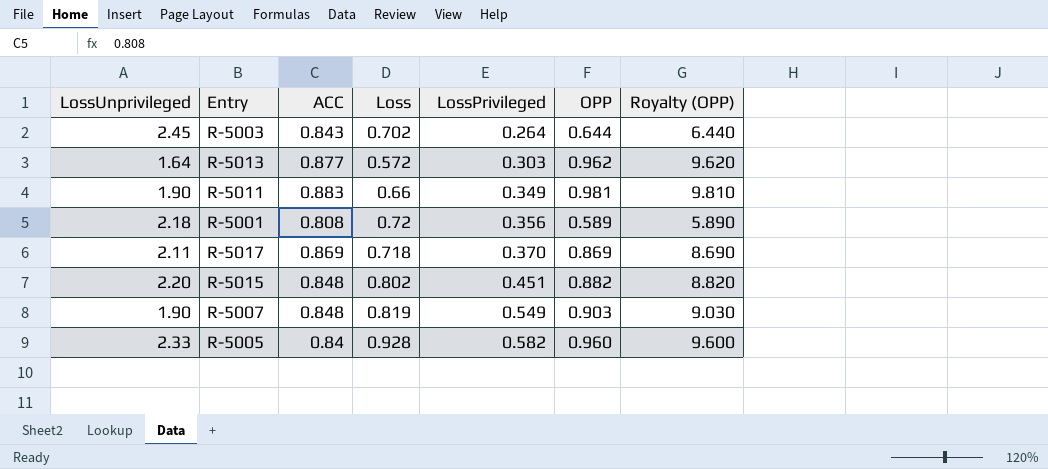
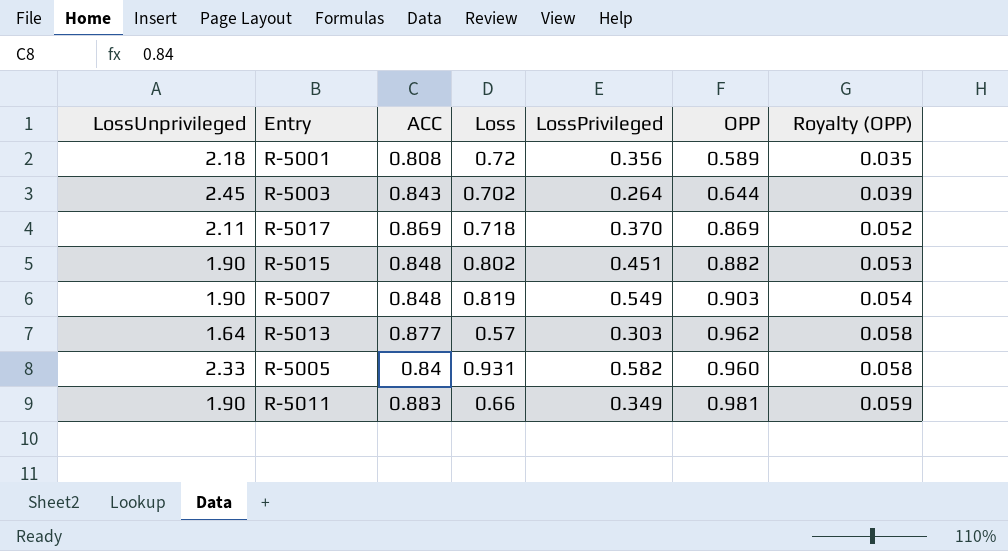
row order: LossPrivileged ascending -> Royalty (OPP) ascending
column Royalty (OPP) | formula: [OPP] * 10 -> [OPP] * 0.06
R-5015 | LossUnprivileged: 2.20 -> 1.90
R-5013 | Loss: 0.572 -> 0.57
R-5005 | Loss: 0.928 -> 0.931

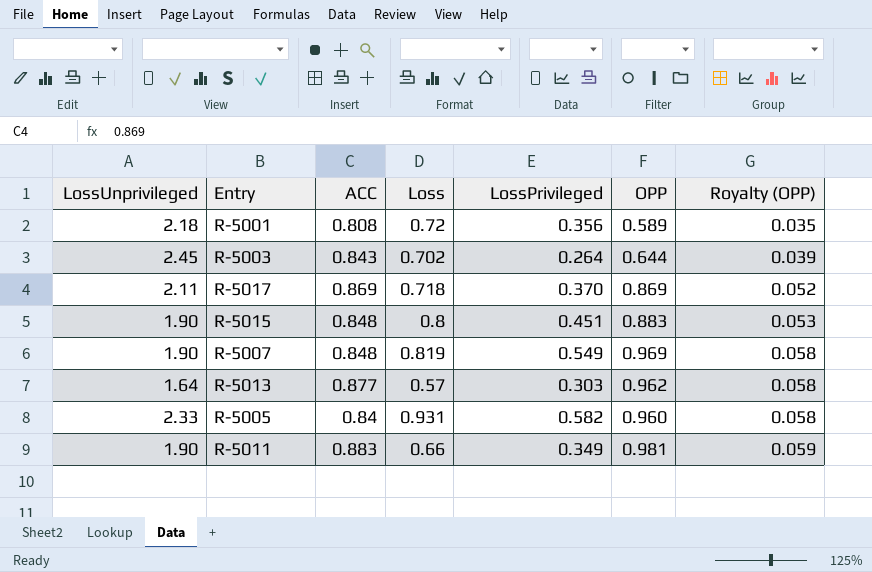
R-5015 | Loss: 0.802 -> 0.8
R-5015 | OPP: 0.882 -> 0.883
R-5007 | OPP: 0.903 -> 0.969
R-5007 | Royalty (OPP): 0.054 -> 0.058

